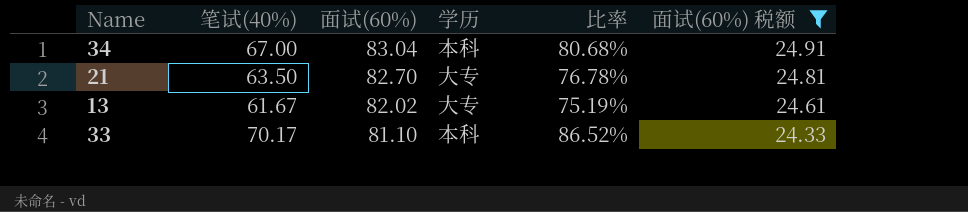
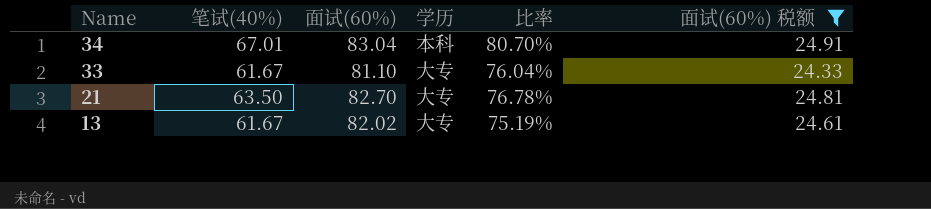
row order: 面试(60%) descending -> Name descending
34 | 笔试(40%): 67.00 -> 67.01
34 | 比率: 80.68% -> 80.70%
33 | 笔试(40%): 70.17 -> 61.67
33 | 学历: 本科 -> 大专
33 | 比率: 86.52% -> 76.04%

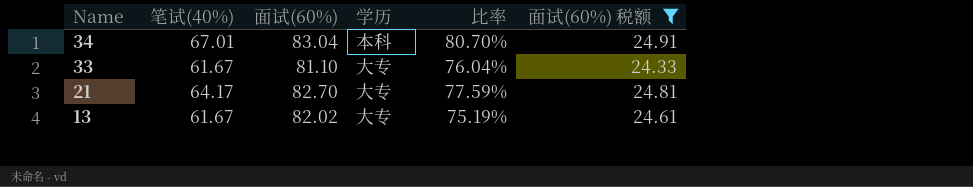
21 | 笔试(40%): 63.50 -> 64.17
21 | 比率: 76.78% -> 77.59%

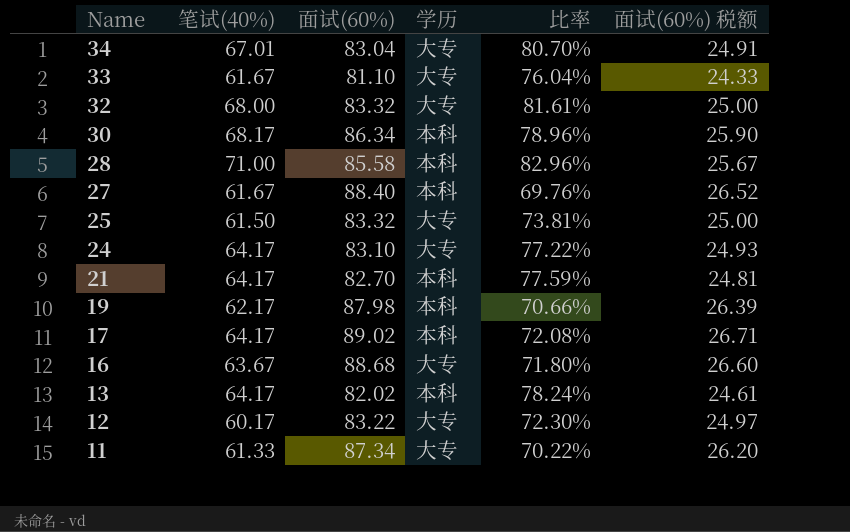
filter: 面试(60%) 税额 <= 24.91 -> none
34 | 学历: 本科 -> 大专
21 | 学历: 大专 -> 本科
13 | 笔试(40%): 61.67 -> 64.17
13 | 学历: 大专 -> 本科
13 | 比率: 75.19% -> 78.24%

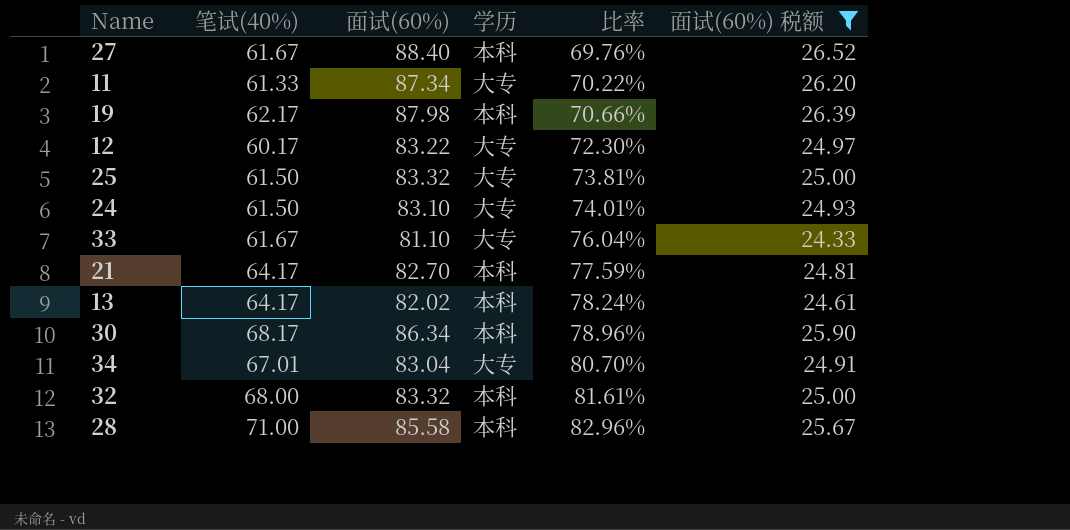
filter: none -> 面试(60%) 税额 <= 26.52
row order: Name descending -> 比率 ascending
24 | 笔试(40%): 64.17 -> 61.50
24 | 比率: 77.22% -> 74.01%
32 | 学历: 大专 -> 本科

